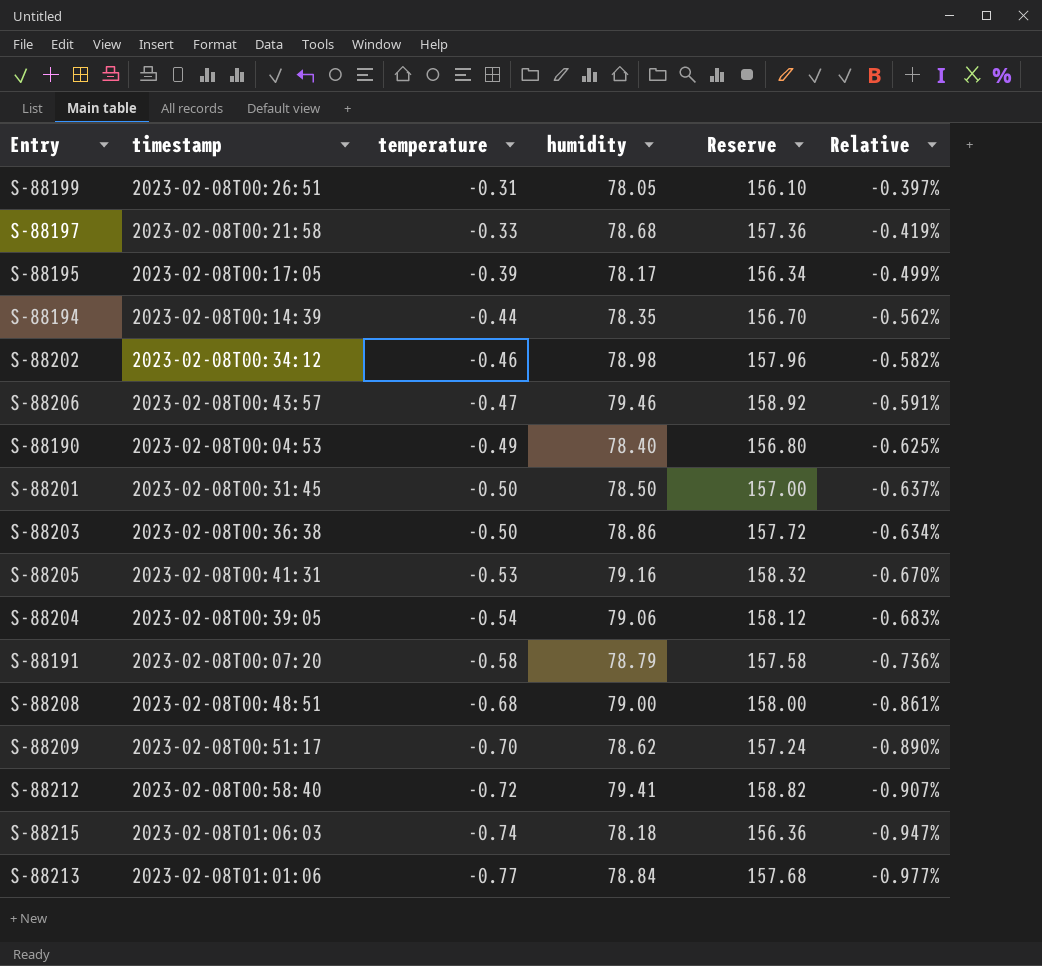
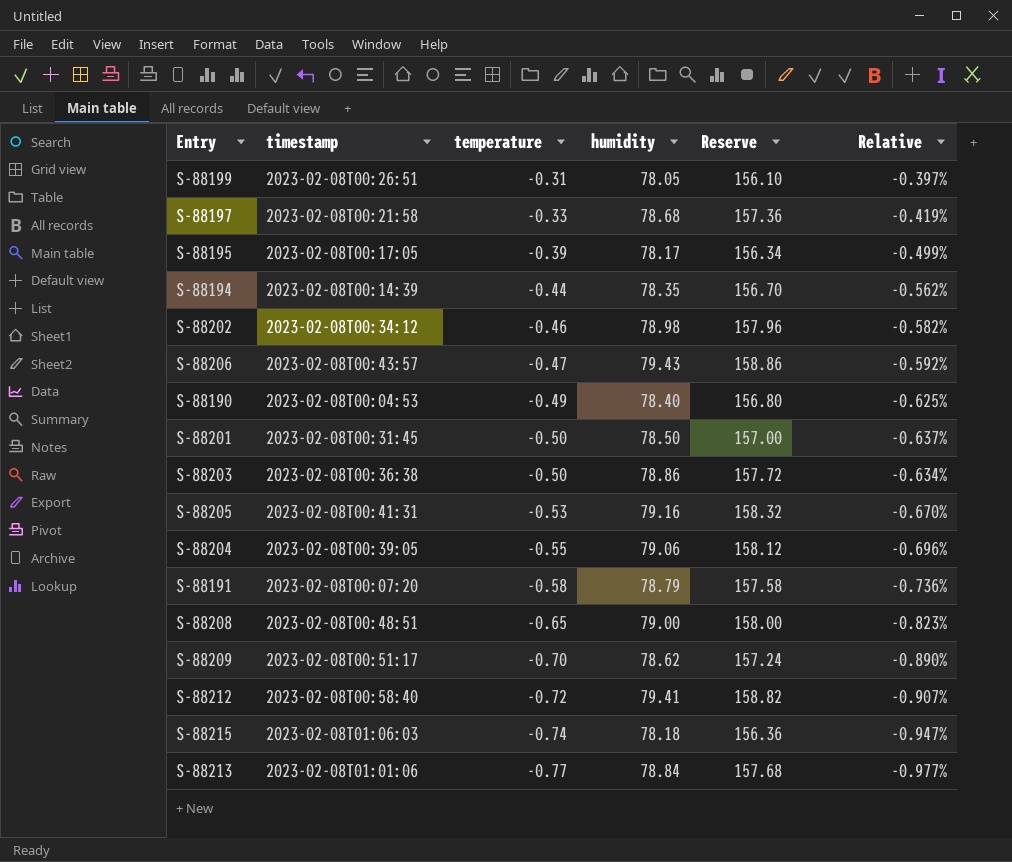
S-88206 | humidity: 79.46 -> 79.43
S-88206 | Reserve: 158.92 -> 158.86
S-88206 | Relative: -0.591% -> -0.592%
S-88204 | temperature: -0.54 -> -0.55
S-88204 | Relative: -0.683% -> -0.696%
S-88208 | temperature: -0.68 -> -0.65
S-88208 | Relative: -0.861% -> -0.823%

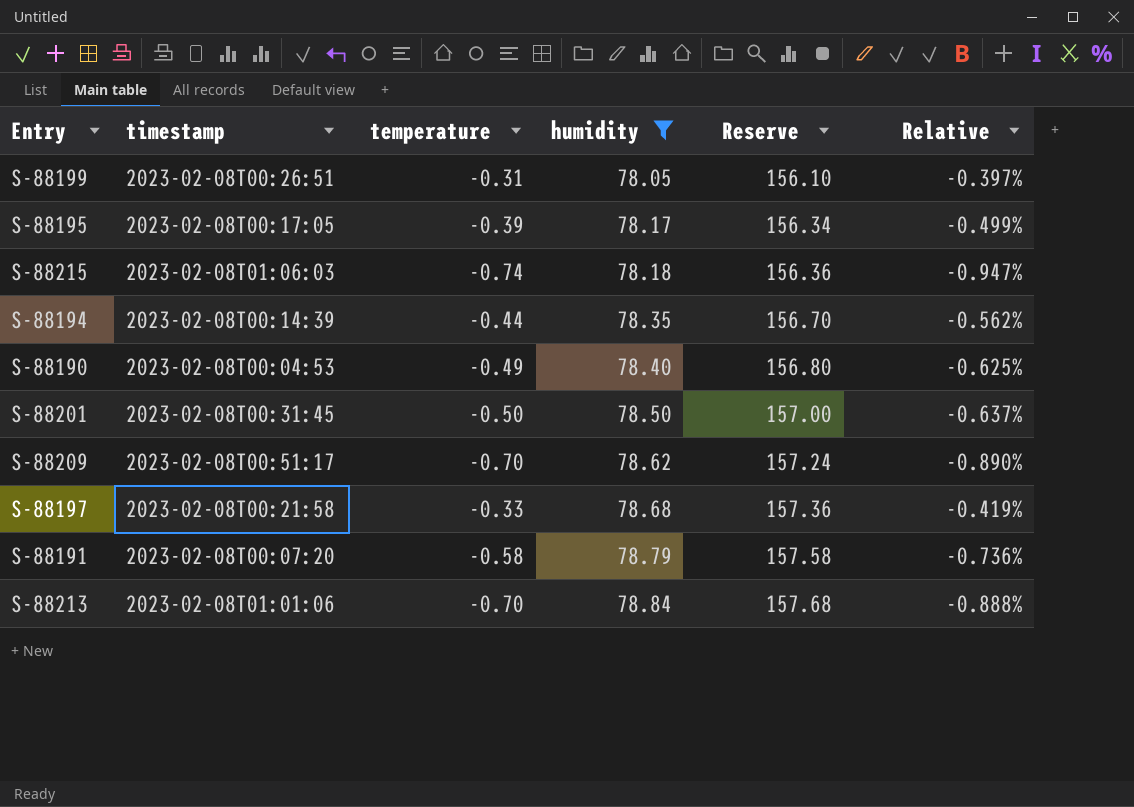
filter: none -> humidity <= 78.84
row order: temperature descending -> humidity ascending
S-88213 | temperature: -0.77 -> -0.70
S-88213 | Relative: -0.977% -> -0.888%

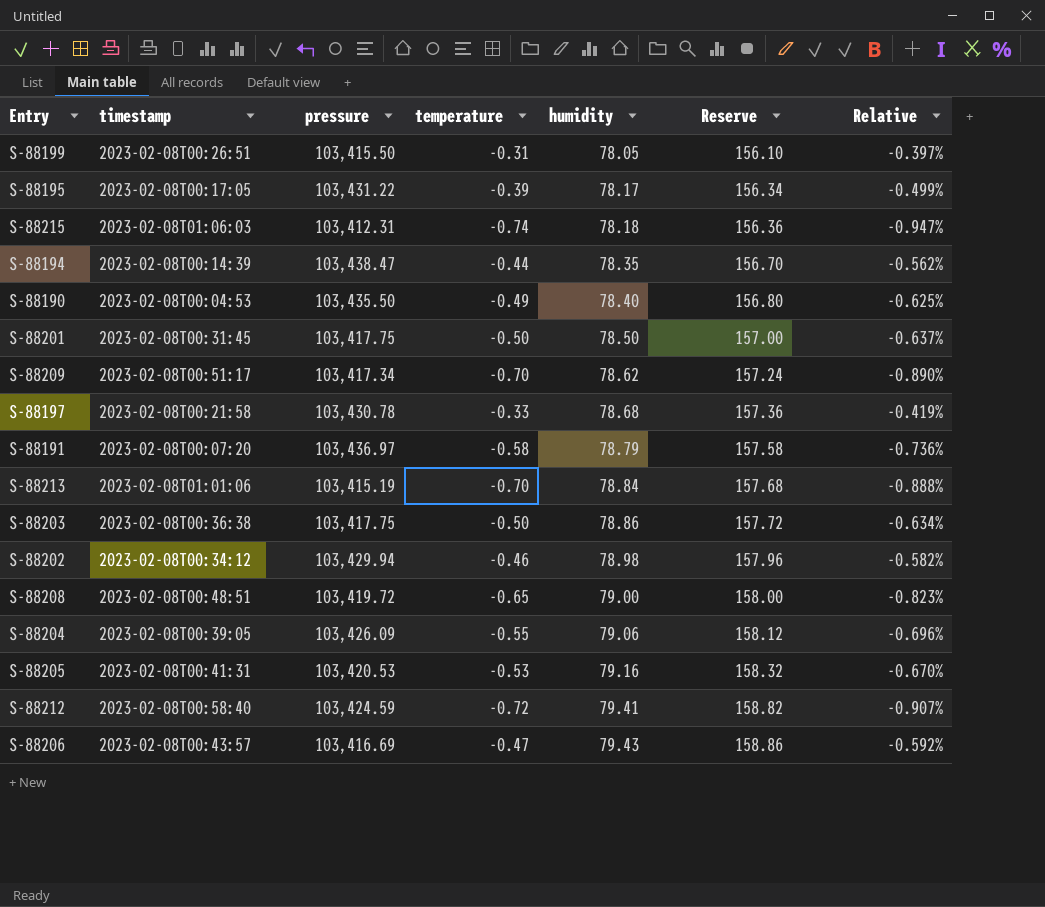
filter: humidity <= 78.84 -> none
column pressure | position: none -> 3

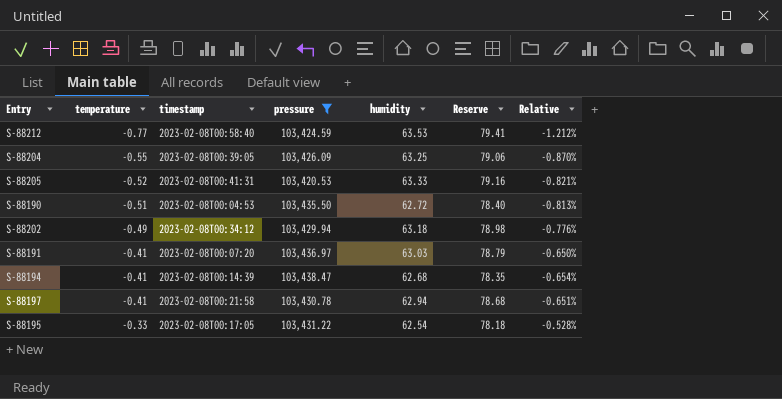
filter: none -> pressure >= 103,420.53
row order: humidity ascending -> temperature ascending
column temperature | position: 4 -> 2
column Reserve | formula: [humidity] * 2 -> [humidity] * 1.25
S-88212 | temperature: -0.72 -> -0.77
S-88212 | humidity: 79.41 -> 63.53
S-88212 | Relative: -0.907% -> -1.212%
S-88204 | humidity: 79.06 -> 63.25
S-88204 | Relative: -0.696% -> -0.870%
S-88205 | temperature: -0.53 -> -0.52
S-88205 | humidity: 79.16 -> 63.33
S-88205 | Relative: -0.670% -> -0.821%
S-88190 | temperature: -0.49 -> -0.51
S-88190 | humidity: 78.40 -> 62.72
S-88190 | Relative: -0.625% -> -0.813%
S-88202 | temperature: -0.46 -> -0.49
S-88202 | humidity: 78.98 -> 63.18
S-88202 | Relative: -0.582% -> -0.776%
S-88191 | temperature: -0.58 -> -0.41
S-88191 | humidity: 78.79 -> 63.03
S-88191 | Relative: -0.736% -> -0.650%
S-88194 | temperature: -0.44 -> -0.41
S-88194 | humidity: 78.35 -> 62.68
S-88194 | Relative: -0.562% -> -0.654%
S-88197 | temperature: -0.33 -> -0.41
S-88197 | humidity: 78.68 -> 62.94
S-88197 | Relative: -0.419% -> -0.651%
S-88195 | temperature: -0.39 -> -0.33
S-88195 | humidity: 78.17 -> 62.54
S-88195 | Relative: -0.499% -> -0.528%

